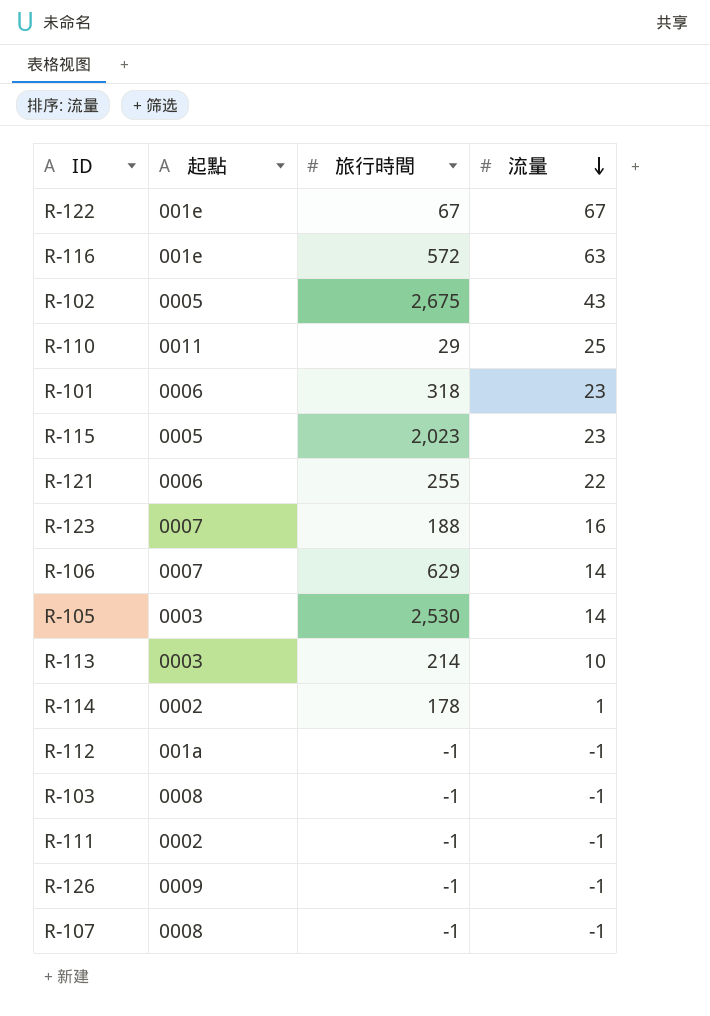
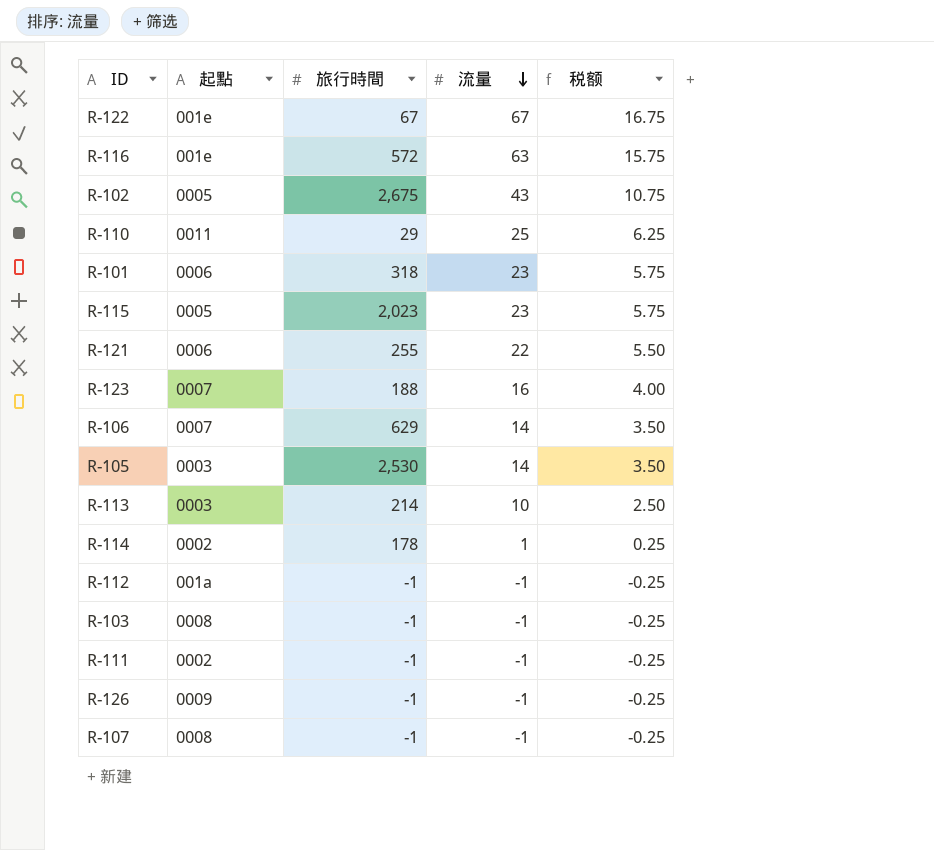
column 税额 | formula: none -> [流量] * 0.25

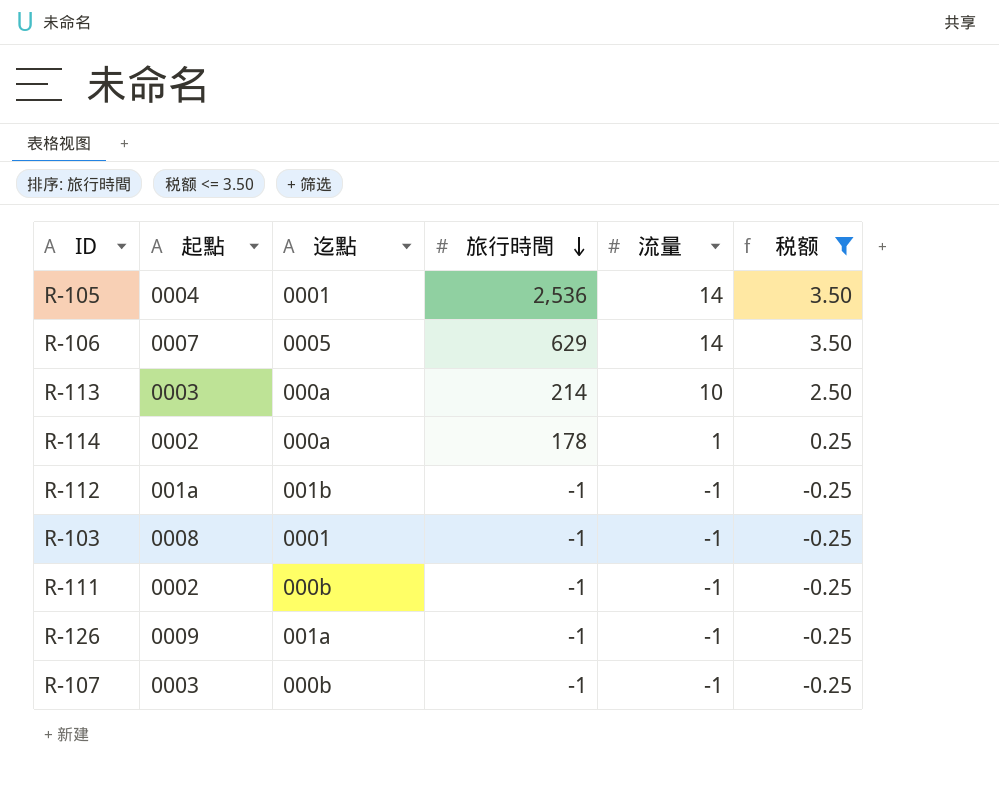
filter: none -> 税额 <= 3.50
row order: 流量 descending -> 旅行時間 descending
column 迄點 | position: none -> 3
R-105 | 起點: 0003 -> 0004
R-105 | 旅行時間: 2,530 -> 2,536
R-107 | 起點: 0008 -> 0003

